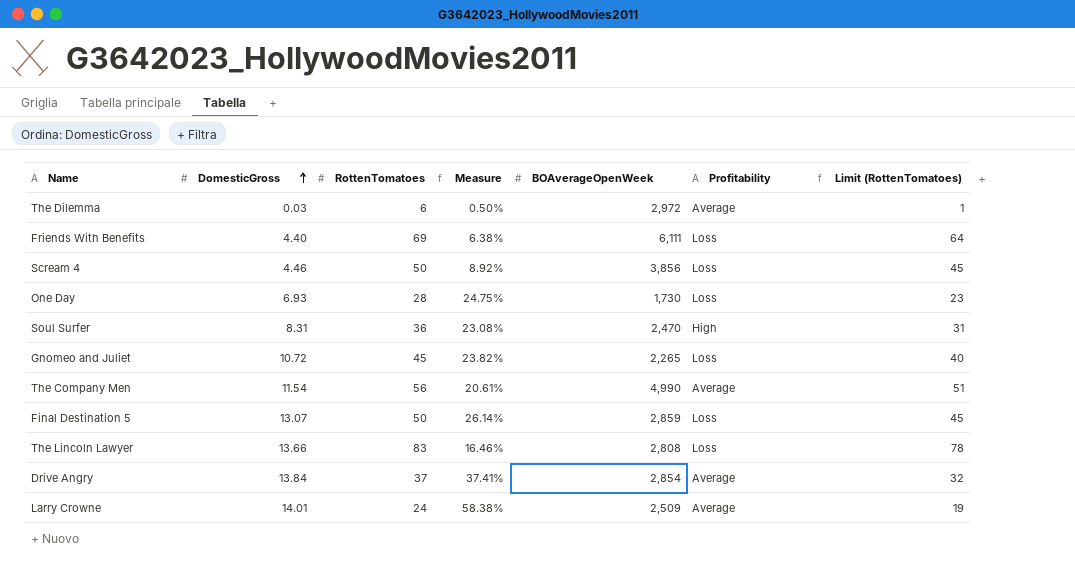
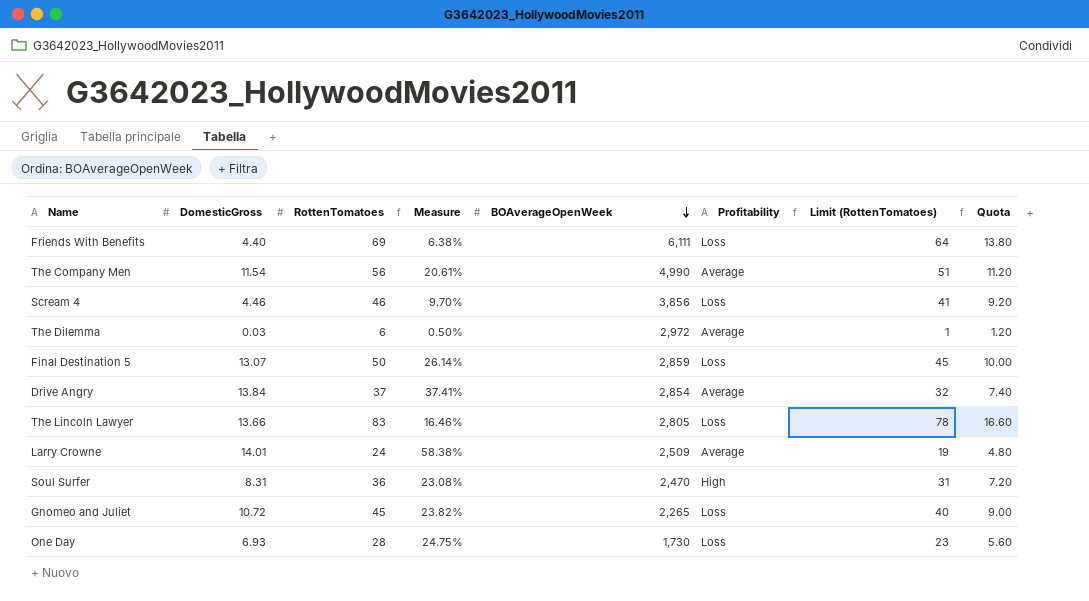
row order: DomesticGross ascending -> BOAverageOpenWeek descending
column Quota | formula: none -> [RottenTomatoes] * 0.2
Scream 4 | RottenTomatoes: 50 -> 46
Scream 4 | Measure: 8.92% -> 9.70%
Scream 4 | Limit (RottenTomatoes): 45 -> 41
The Lincoln Lawyer | BOAverageOpenWeek: 2,808 -> 2,805

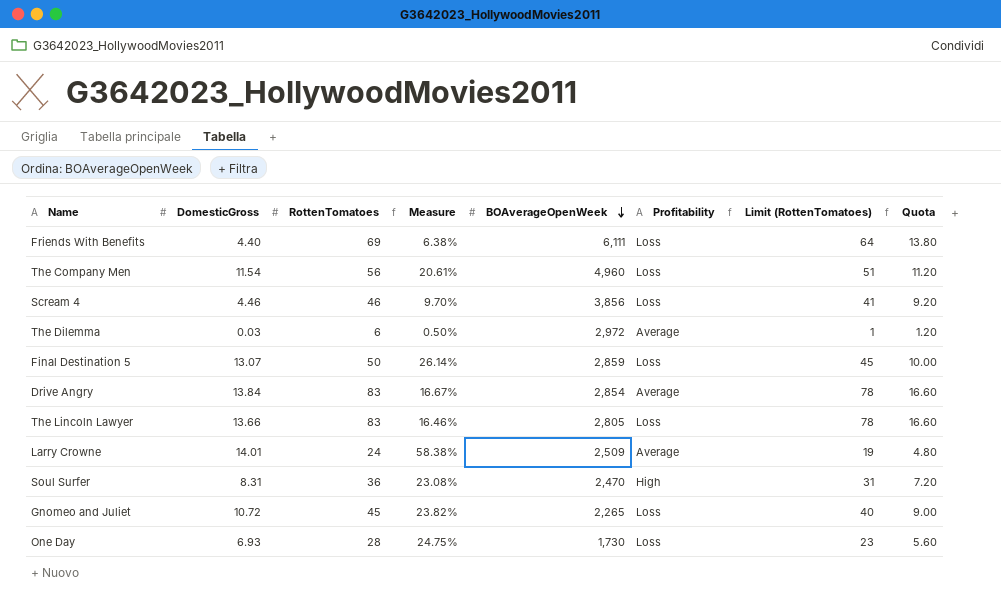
The Company Men | BOAverageOpenWeek: 4,990 -> 4,960
The Company Men | Profitability: Average -> Loss
Drive Angry | RottenTomatoes: 37 -> 83
Drive Angry | Measure: 37.41% -> 16.67%
Drive Angry | Limit (RottenTomatoes): 32 -> 78
Drive Angry | Quota: 7.40 -> 16.60

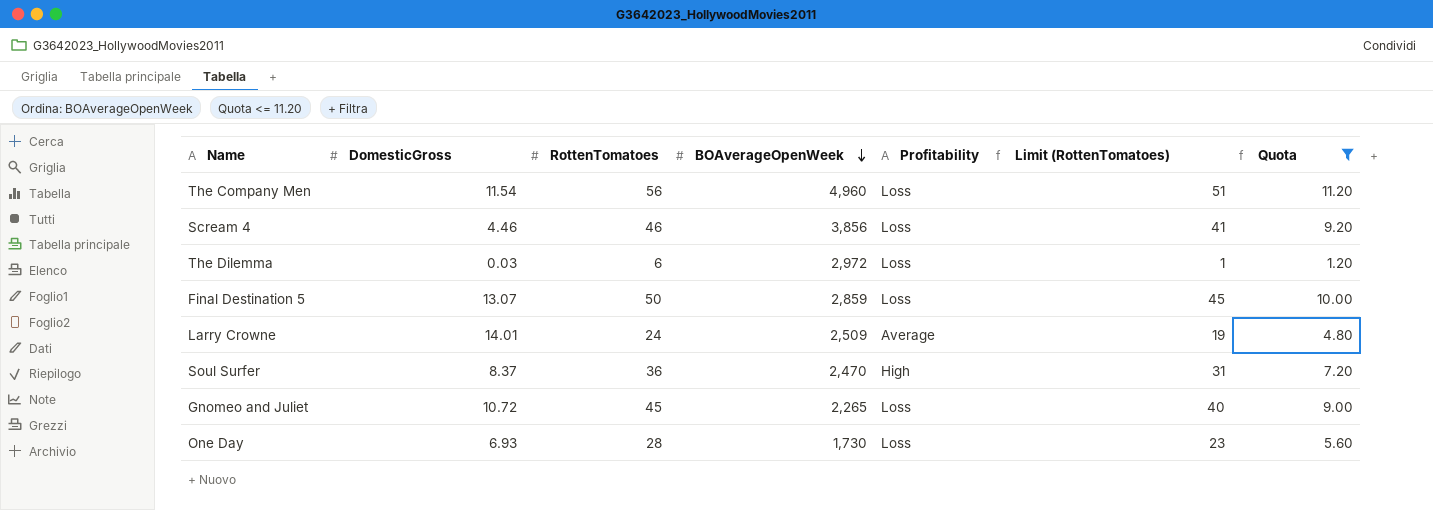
filter: none -> Quota <= 11.20
column Measure | formula: [DomesticGross] / [RottenTomatoes] -> none
The Dilemma | Profitability: Average -> Loss
Soul Surfer | DomesticGross: 8.31 -> 8.37

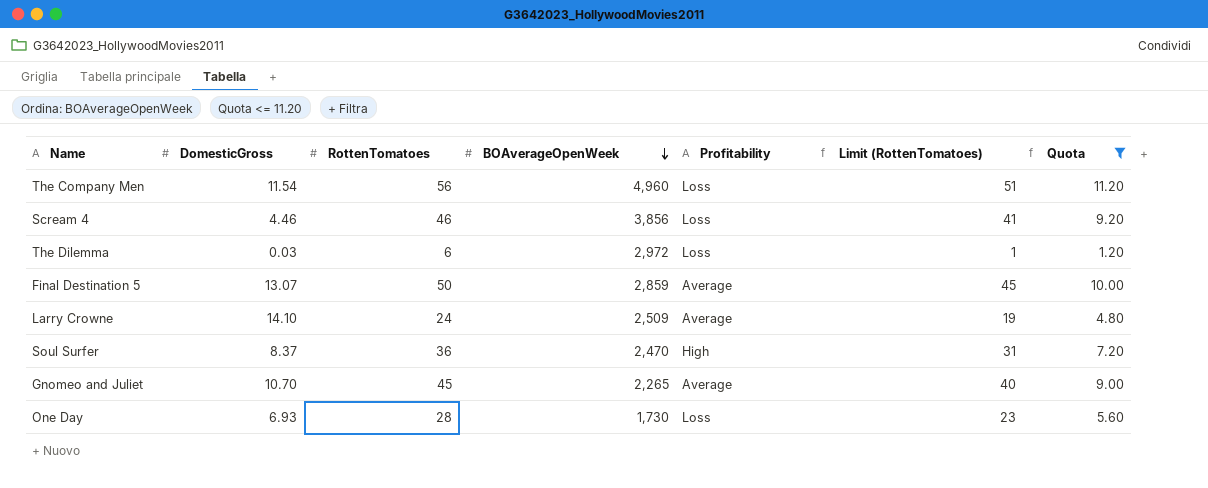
Final Destination 5 | Profitability: Loss -> Average
Larry Crowne | DomesticGross: 14.01 -> 14.10
Gnomeo and Juliet | DomesticGross: 10.72 -> 10.70
Gnomeo and Juliet | Profitability: Loss -> Average

